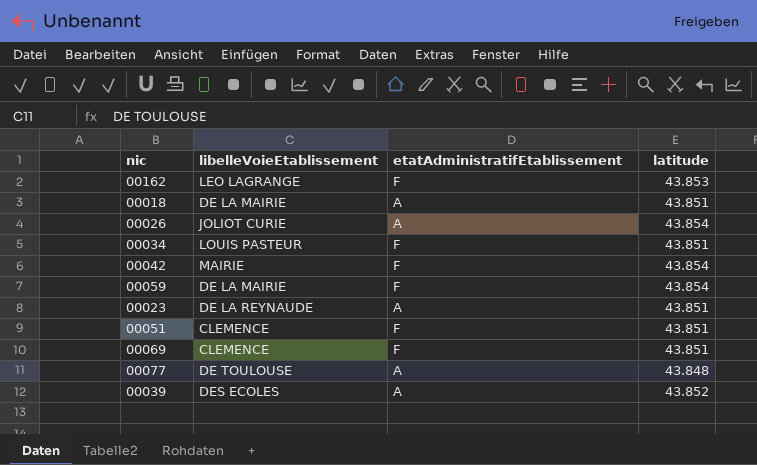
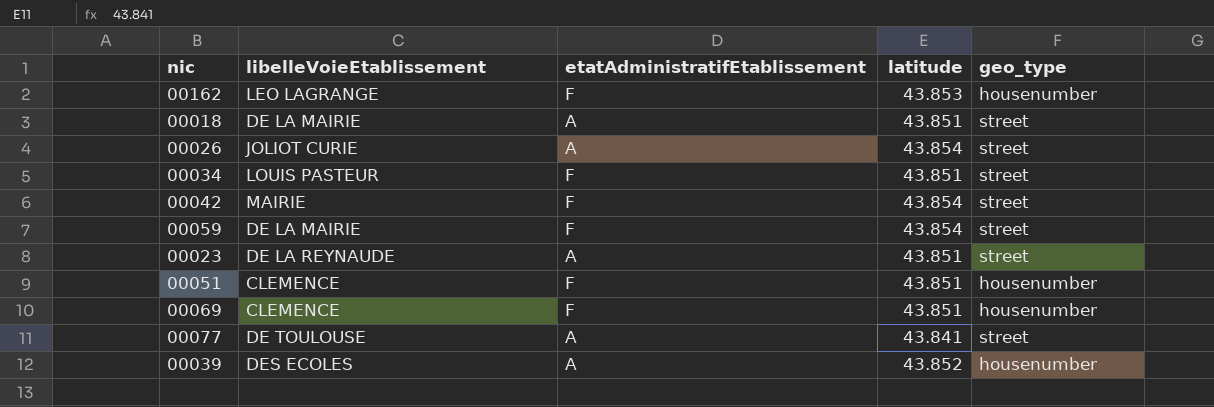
column geo_type | position: none -> 5
00077 | latitude: 43.848 -> 43.841

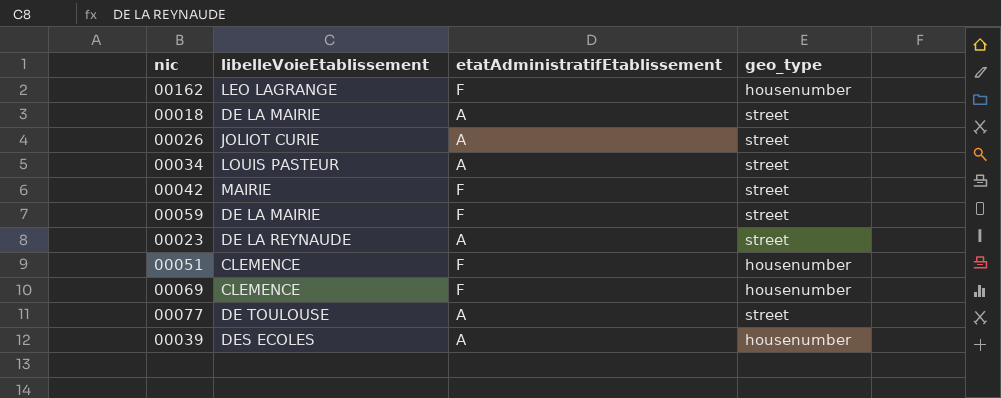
column latitude | position: 4 -> none
00034 | etatAdministratifEtablissement: F -> A

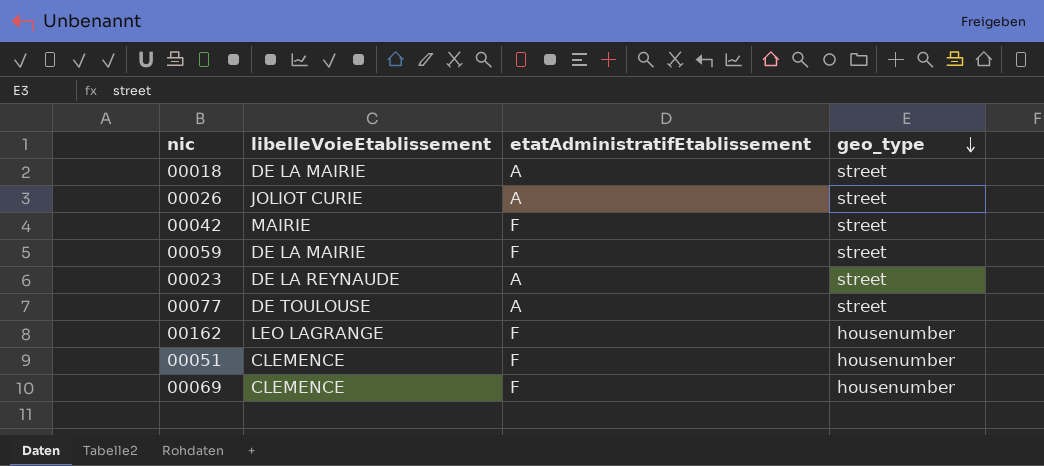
row order: none -> geo_type descending
row 00034: LOUIS PASTEUR | A | street -> none
row 00039: DES ECOLES | A | housenumber -> none

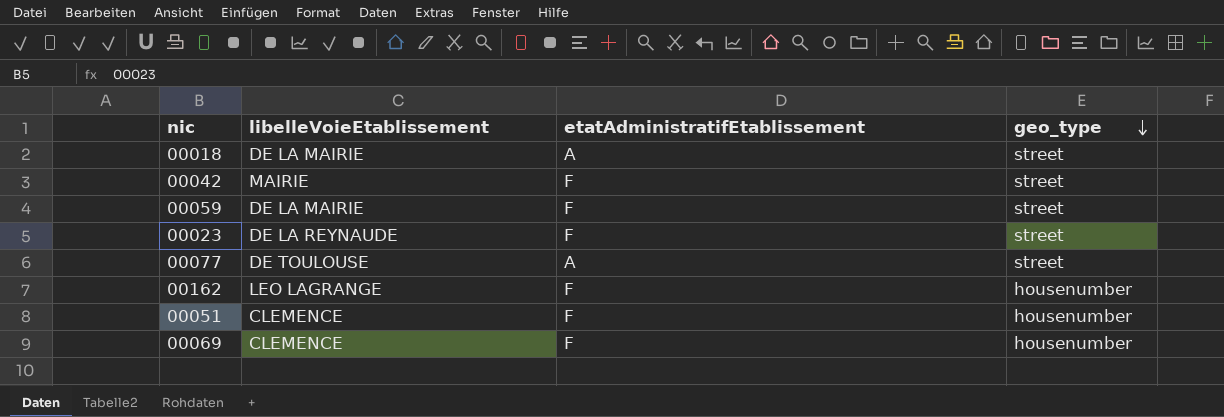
row 00026: JOLIOT CURIE | A | street -> none
00023 | etatAdministratifEtablissement: A -> F

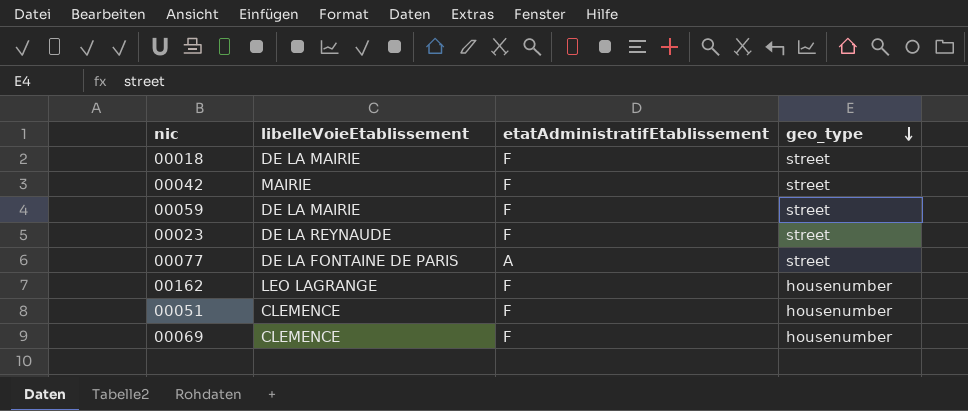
00018 | etatAdministratifEtablissement: A -> F
00077 | libelleVoieEtablissement: DE TOULOUSE -> DE LA FONTAINE DE PARIS

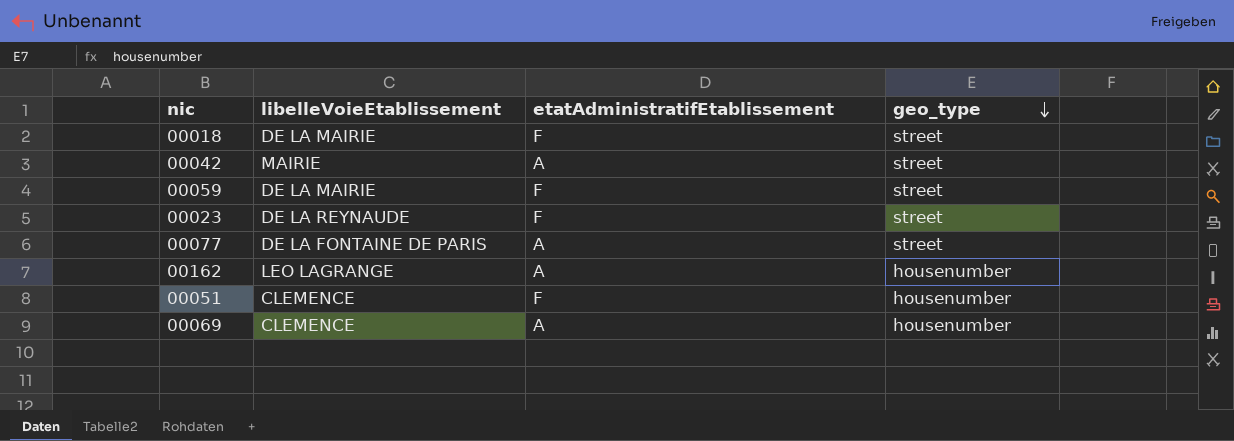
00042 | etatAdministratifEtablissement: F -> A
00162 | etatAdministratifEtablissement: F -> A
00069 | etatAdministratifEtablissement: F -> A

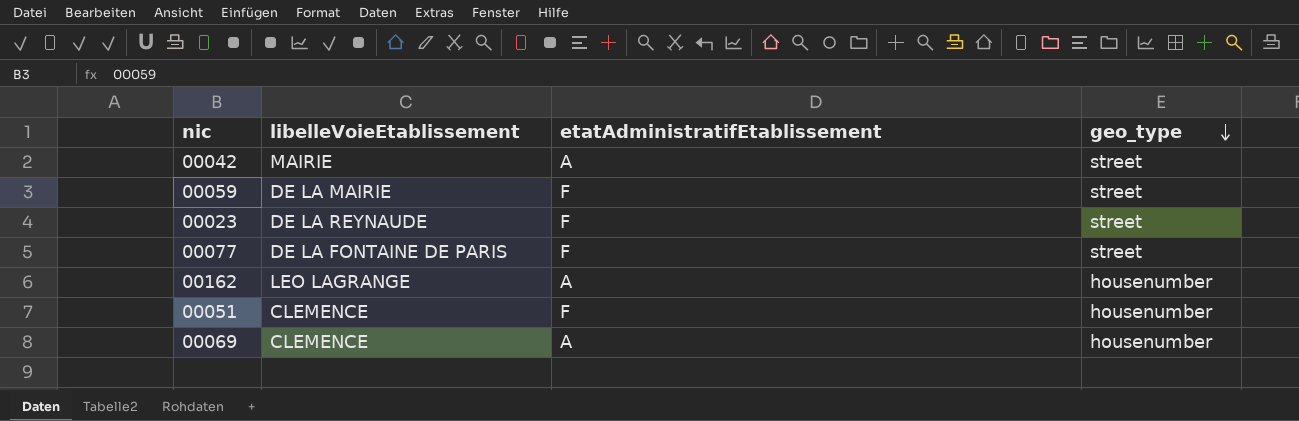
row 00018: DE LA MAIRIE | F | street -> none
00077 | etatAdministratifEtablissement: A -> F

